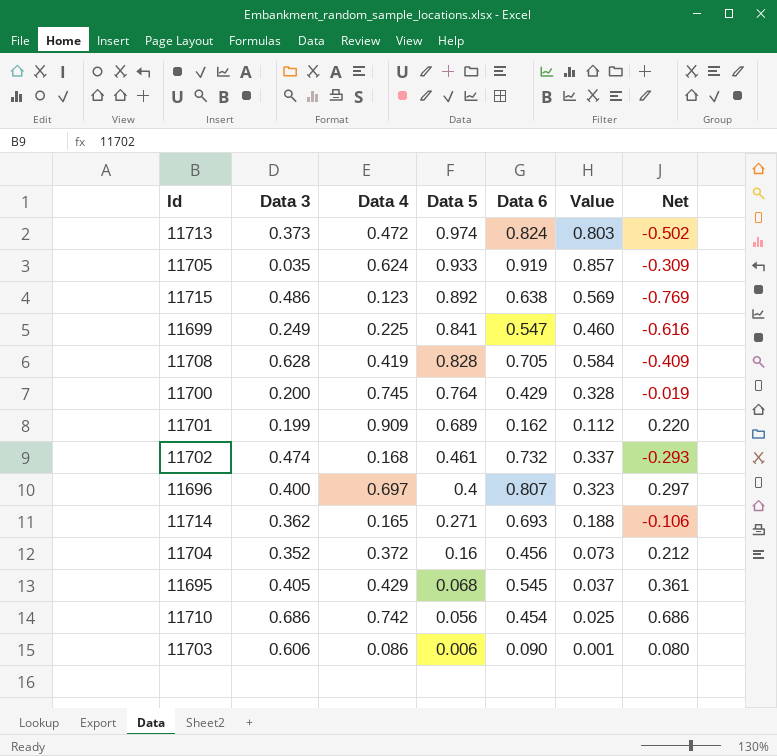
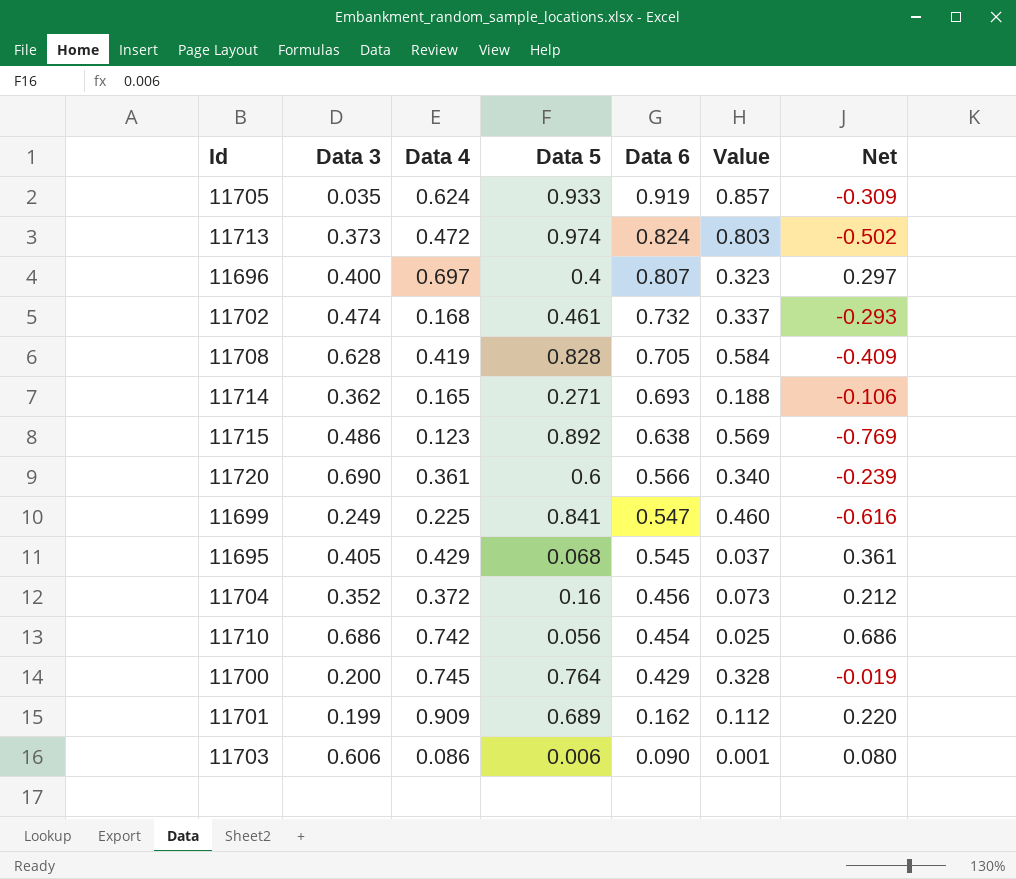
row order: Data 5 descending -> Data 6 descending
row 11720: none -> 0.690 | 0.361 | 0.6 | 0.566 | 0.340 | -0.239

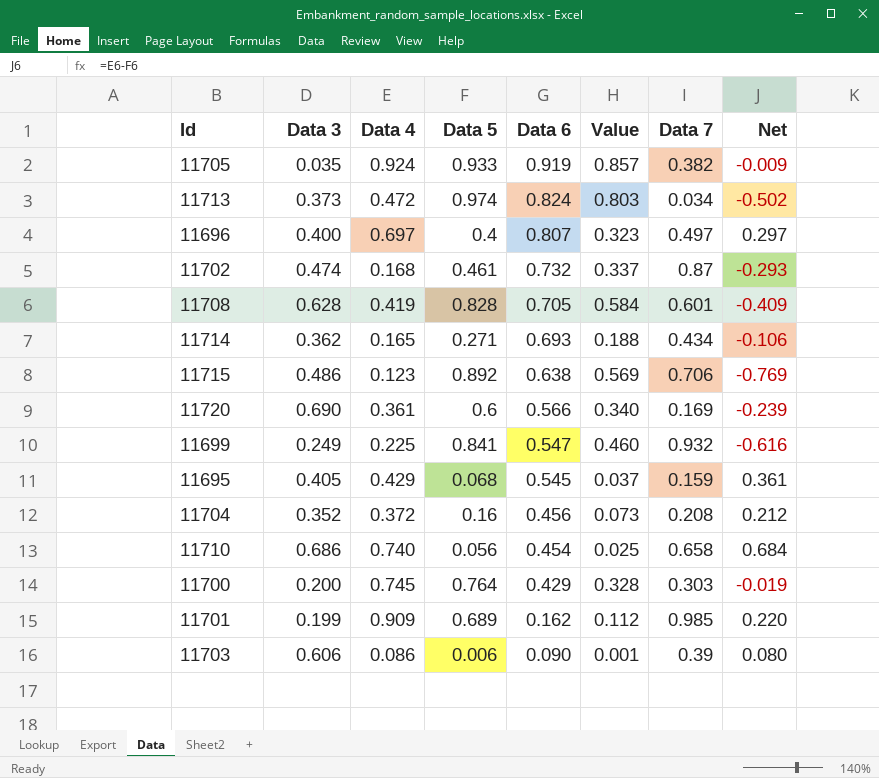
column Data 7 | position: none -> 7
11705 | Data 4: 0.624 -> 0.924
11705 | Net: -0.309 -> -0.009
11710 | Data 4: 0.742 -> 0.740
11710 | Net: 0.686 -> 0.684

